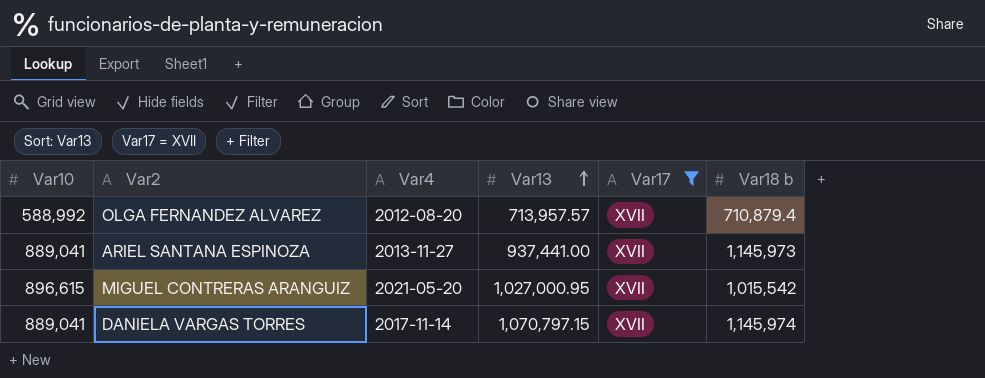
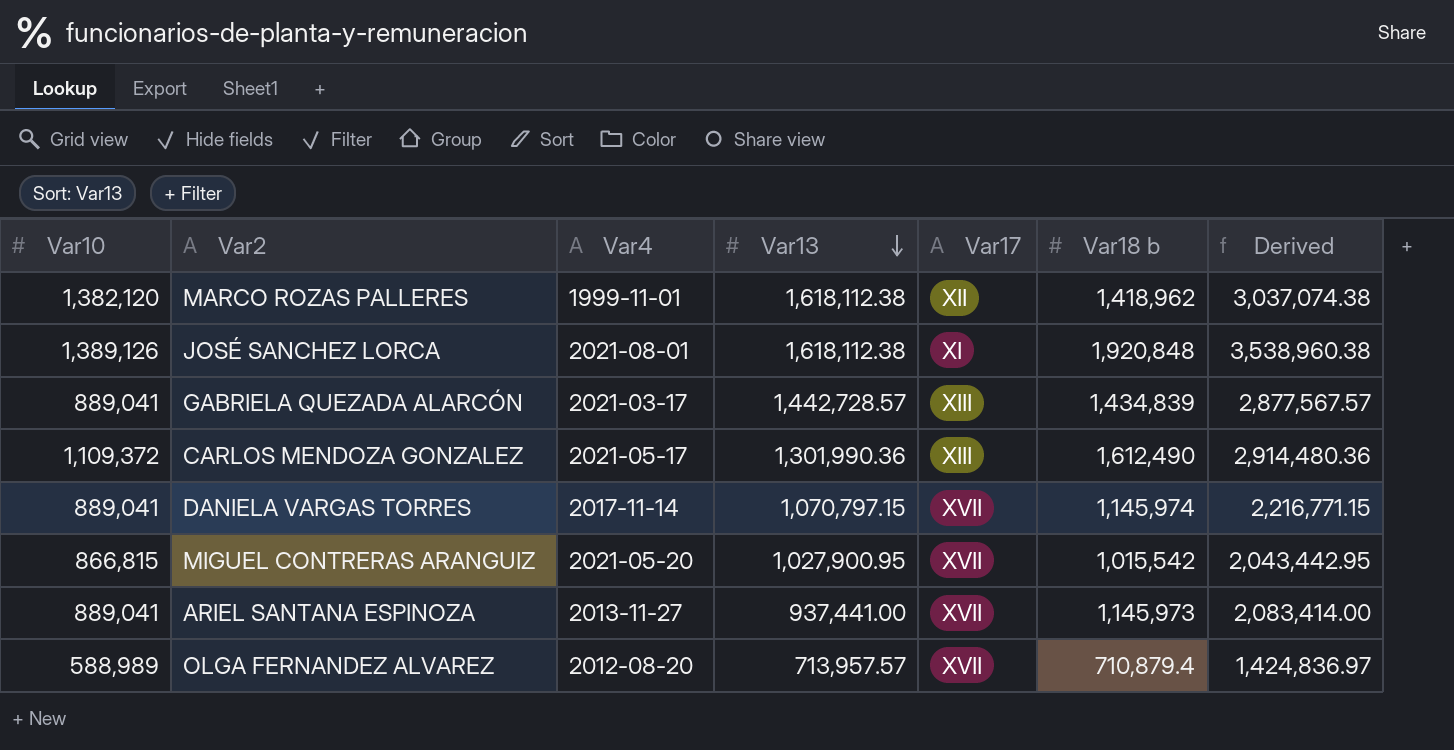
filter: Var17 = XVII -> none
row order: Var13 ascending -> Var13 descending
column Derived | formula: none -> [Var13] + [Var18 b]
MIGUEL CONTRERAS ARANGUIZ | Var10: 896,615 -> 866,815
MIGUEL CONTRERAS ARANGUIZ | Var13: 1,027,000.95 -> 1,027,900.95
OLGA FERNANDEZ ALVAREZ | Var10: 588,992 -> 588,989

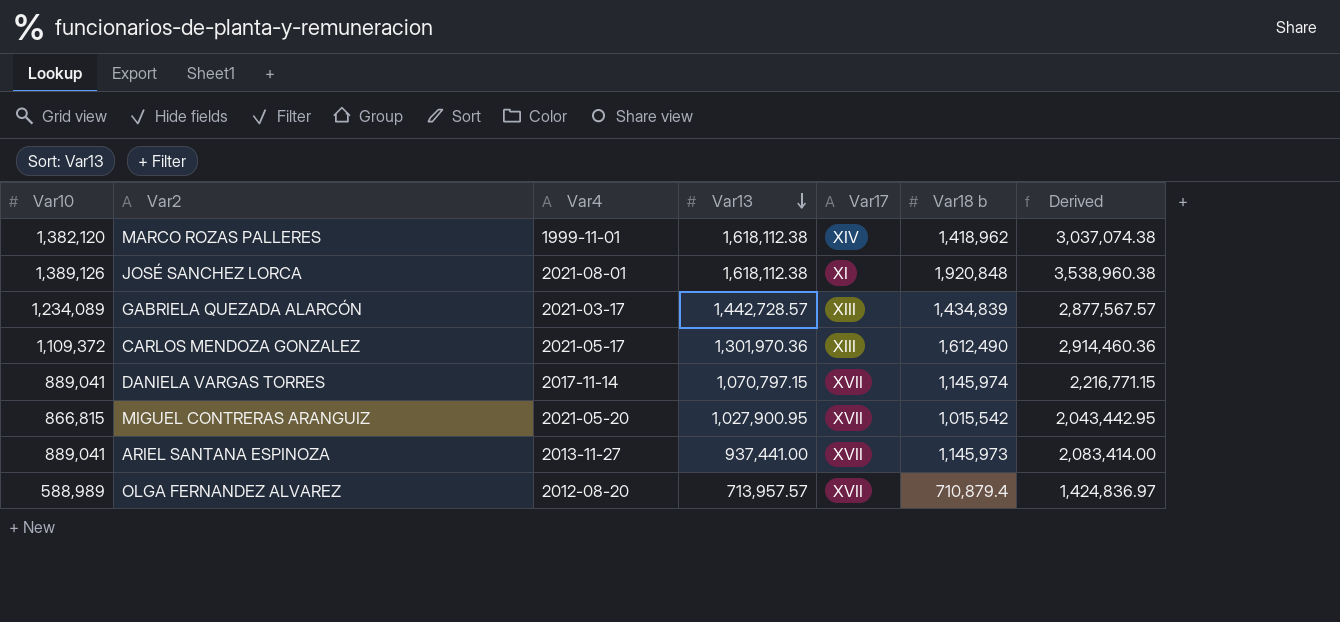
MARCO ROZAS PALLERES | Var17: XII -> XIV
GABRIELA QUEZADA ALARCÓN | Var10: 889,041 -> 1,234,089
CARLOS MENDOZA GONZALEZ | Var13: 1,301,990.36 -> 1,301,970.36
CARLOS MENDOZA GONZALEZ | Derived: 2,914,480.36 -> 2,914,460.36

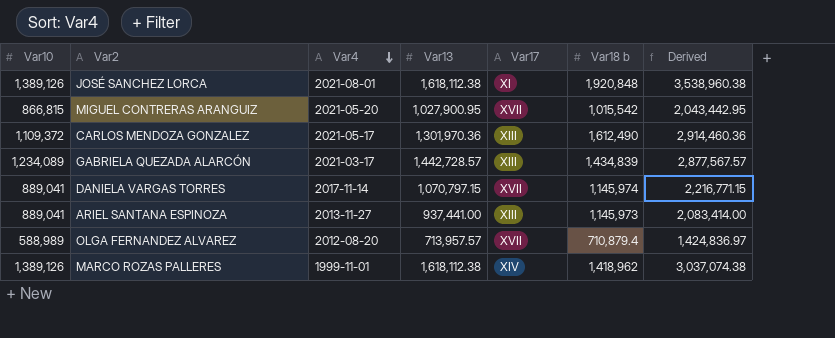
row order: Var13 descending -> Var4 descending
ARIEL SANTANA ESPINOZA | Var17: XVII -> XIII
MARCO ROZAS PALLERES | Var10: 1,382,120 -> 1,389,126

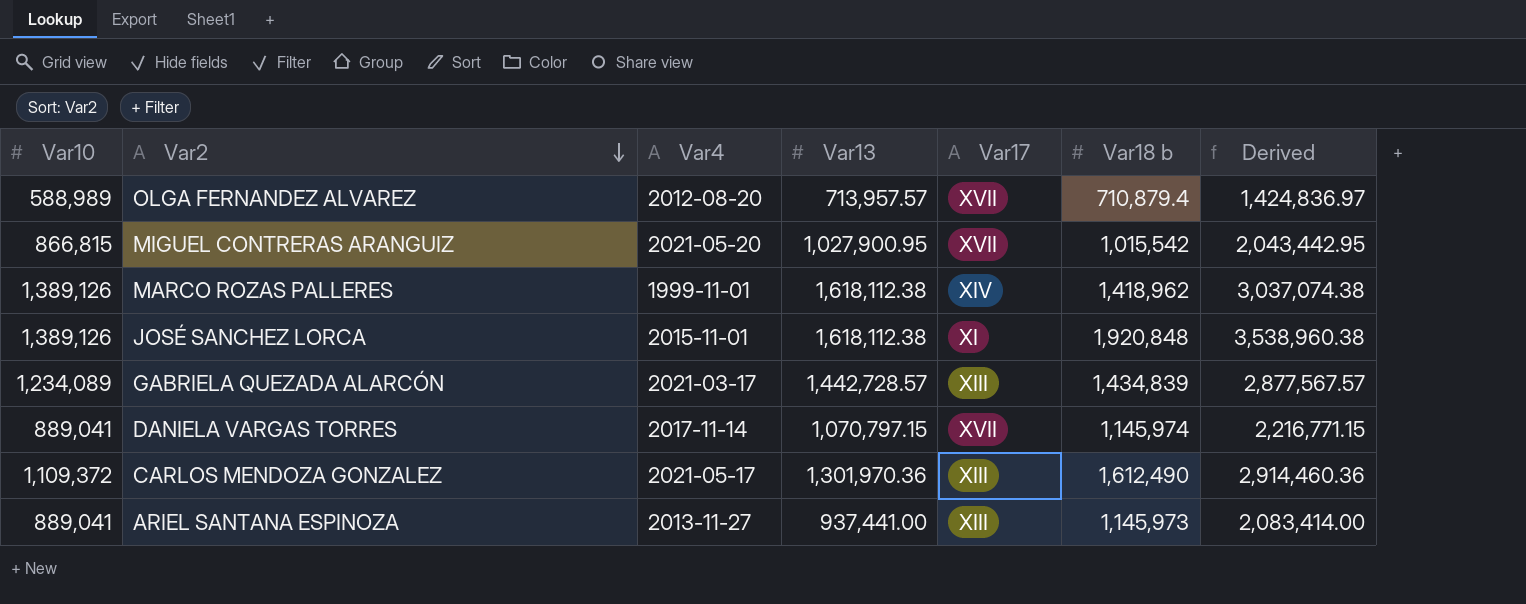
row order: Var4 descending -> Var2 descending
JOSÉ SANCHEZ LORCA | Var4: 2021-08-01 -> 2015-11-01

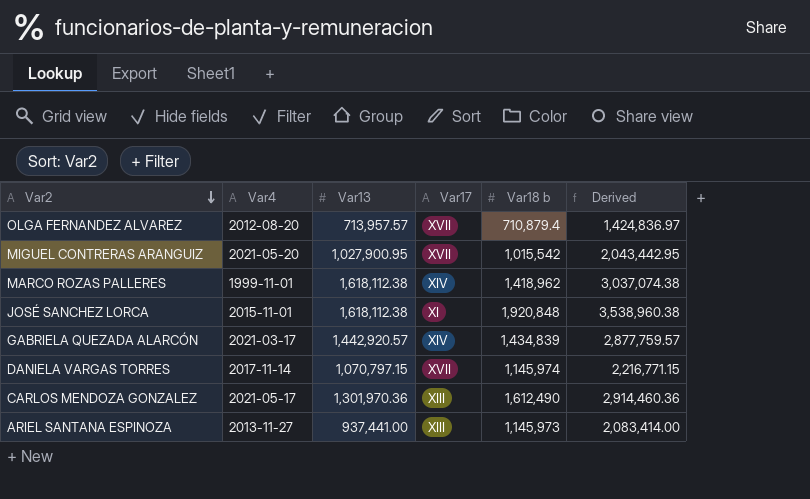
column Var10 | position: 1 -> none
GABRIELA QUEZADA ALARCÓN | Var13: 1,442,728.57 -> 1,442,920.57
GABRIELA QUEZADA ALARCÓN | Var17: XIII -> XIV
GABRIELA QUEZADA ALARCÓN | Derived: 2,877,567.57 -> 2,877,759.57

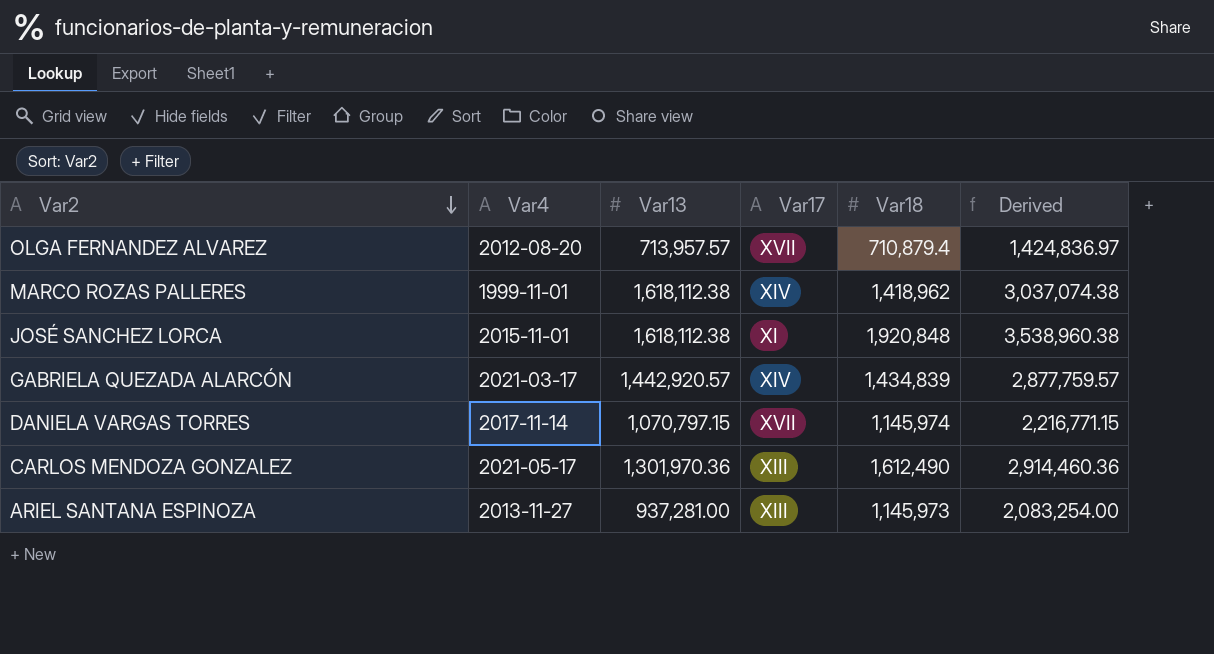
column name: Var18 b -> Var18
row MIGUEL CONTRERAS ARANGUIZ: 2021-05-20 | 1,027,900.95 | XVII | 1,015,542 | 2,043,442.95 -> none
ARIEL SANTANA ESPINOZA | Var13: 937,441.00 -> 937,281.00
ARIEL SANTANA ESPINOZA | Derived: 2,083,414.00 -> 2,083,254.00

